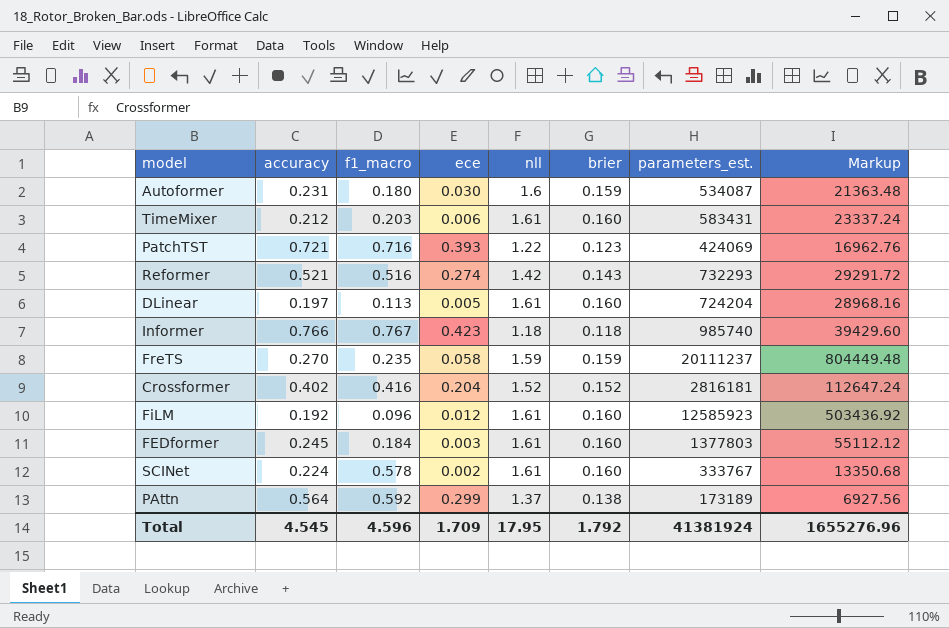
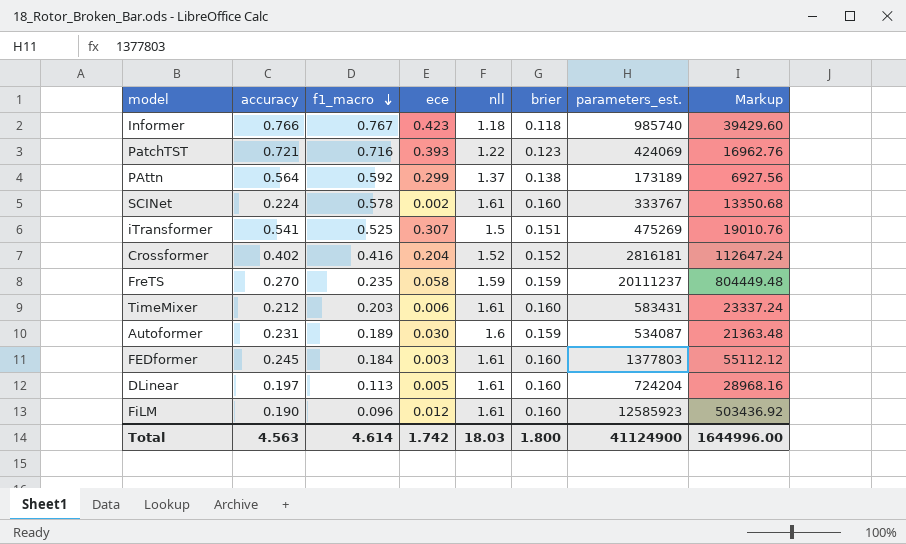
row order: none -> f1_macro descending
row Reformer: 0.521 | 0.516 | 0.274 | 1.42 | 0.143 | 732293 | 29291.72 -> none
row iTransformer: none -> 0.541 | 0.525 | 0.307 | 1.5 | 0.151 | 475269 | 19010.76
Autoformer | f1_macro: 0.180 -> 0.189
FiLM | accuracy: 0.192 -> 0.190
Total | accuracy: 4.545 -> 4.563
Total | f1_macro: 4.596 -> 4.614
Total | ece: 1.709 -> 1.742
Total | nll: 17.95 -> 18.03
Total | brier: 1.792 -> 1.800
Total | parameters_est.: 41381924 -> 41124900
Total | Markup: 1655276.96 -> 1644996.00

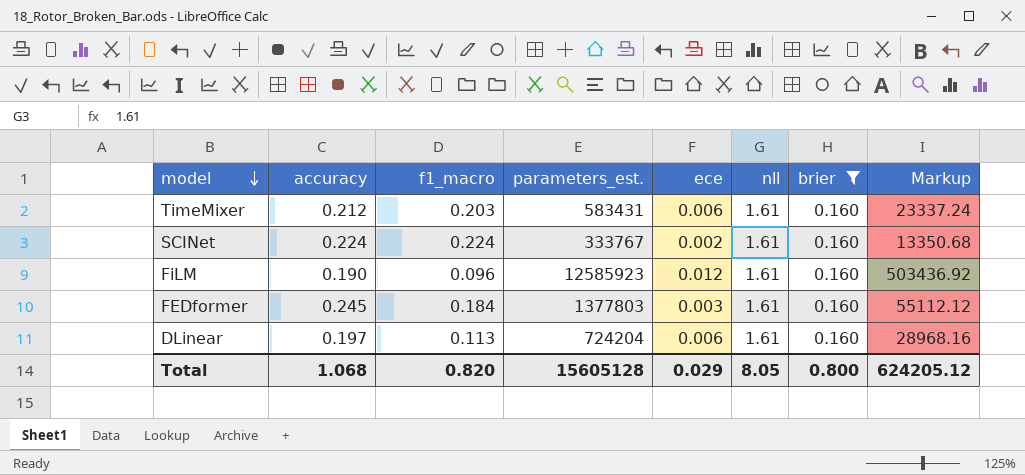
filter: none -> brier = 0.160
row order: f1_macro descending -> model descending
column parameters_est. | position: 7 -> 4
SCINet | f1_macro: 0.578 -> 0.224
DLinear | ece: 0.005 -> 0.006
Total | accuracy: 4.563 -> 1.068
Total | f1_macro: 4.614 -> 0.820
Total | parameters_est.: 41124900 -> 15605128
Total | ece: 1.742 -> 0.029
Total | nll: 18.03 -> 8.05
Total | brier: 1.800 -> 0.800
Total | Markup: 1644996.00 -> 624205.12

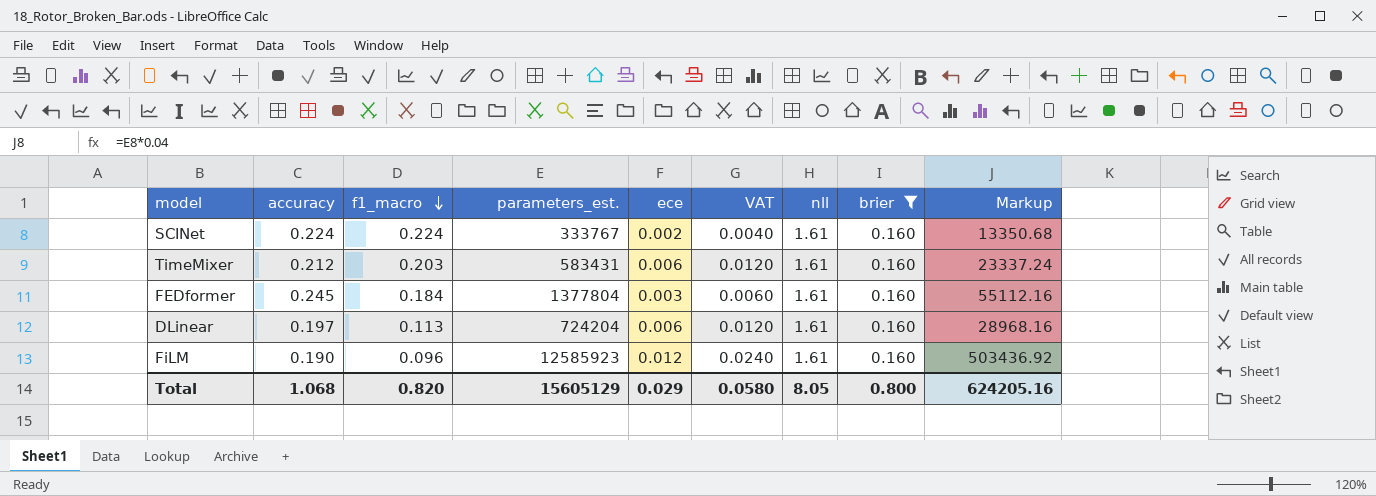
row order: model descending -> f1_macro descending
column VAT | formula: none -> [ece] * 2
FEDformer | parameters_est.: 1377803 -> 1377804
FEDformer | Markup: 55112.12 -> 55112.16
Total | parameters_est.: 15605128 -> 15605129
Total | Markup: 624205.12 -> 624205.16

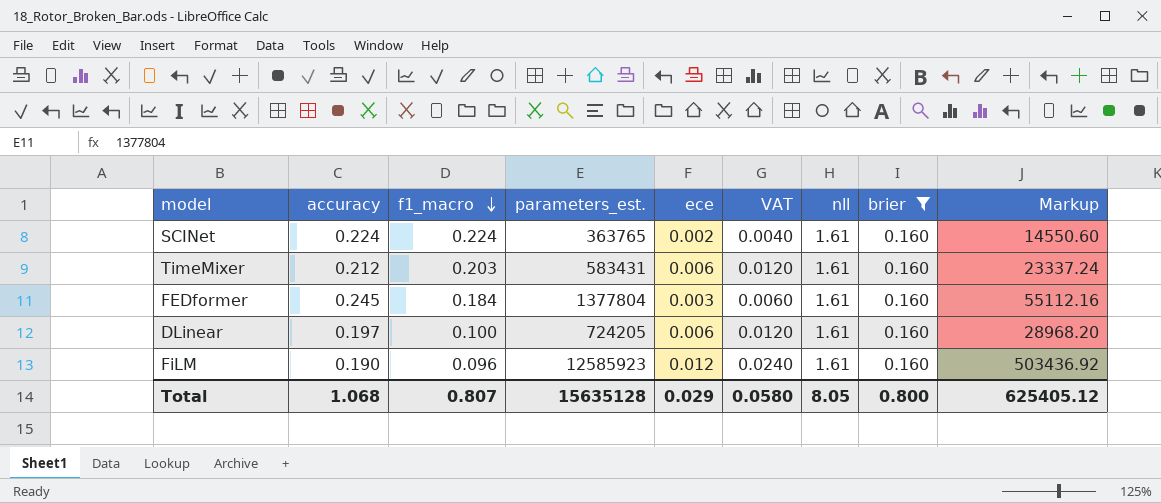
SCINet | parameters_est.: 333767 -> 363765
SCINet | Markup: 13350.68 -> 14550.60
DLinear | f1_macro: 0.113 -> 0.100
DLinear | parameters_est.: 724204 -> 724205
DLinear | Markup: 28968.16 -> 28968.20
Total | f1_macro: 0.820 -> 0.807
Total | parameters_est.: 15605129 -> 15635128
Total | Markup: 624205.16 -> 625405.12

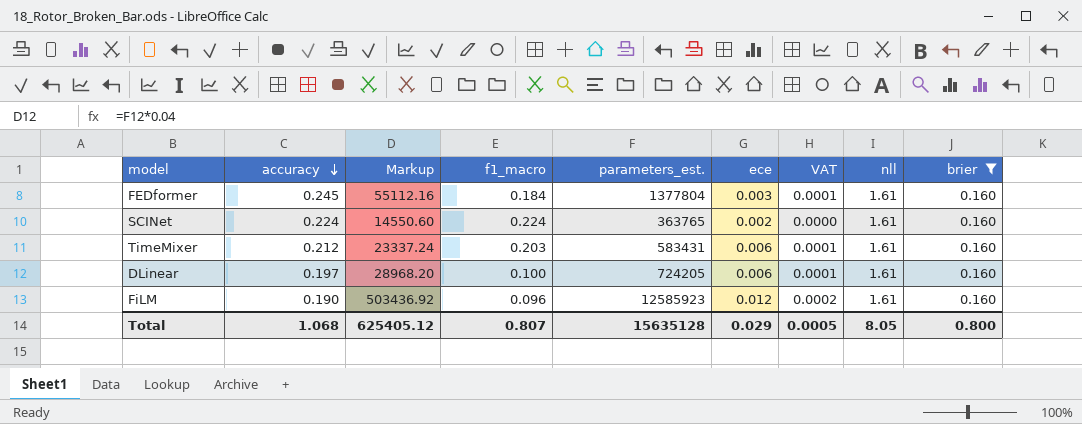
row order: f1_macro descending -> accuracy descending
column Markup | position: 9 -> 3
column VAT | formula: [ece] * 2 -> [ece] * 0.02
Total | VAT: 0.0580 -> 0.0005

